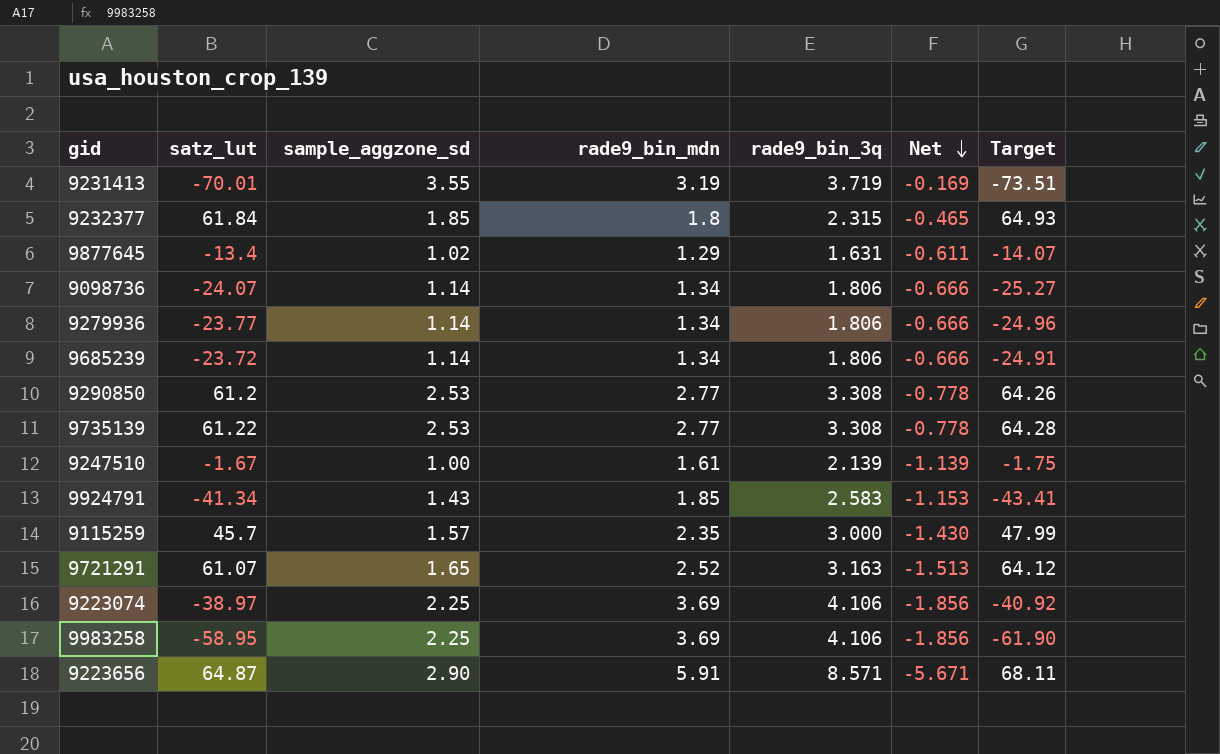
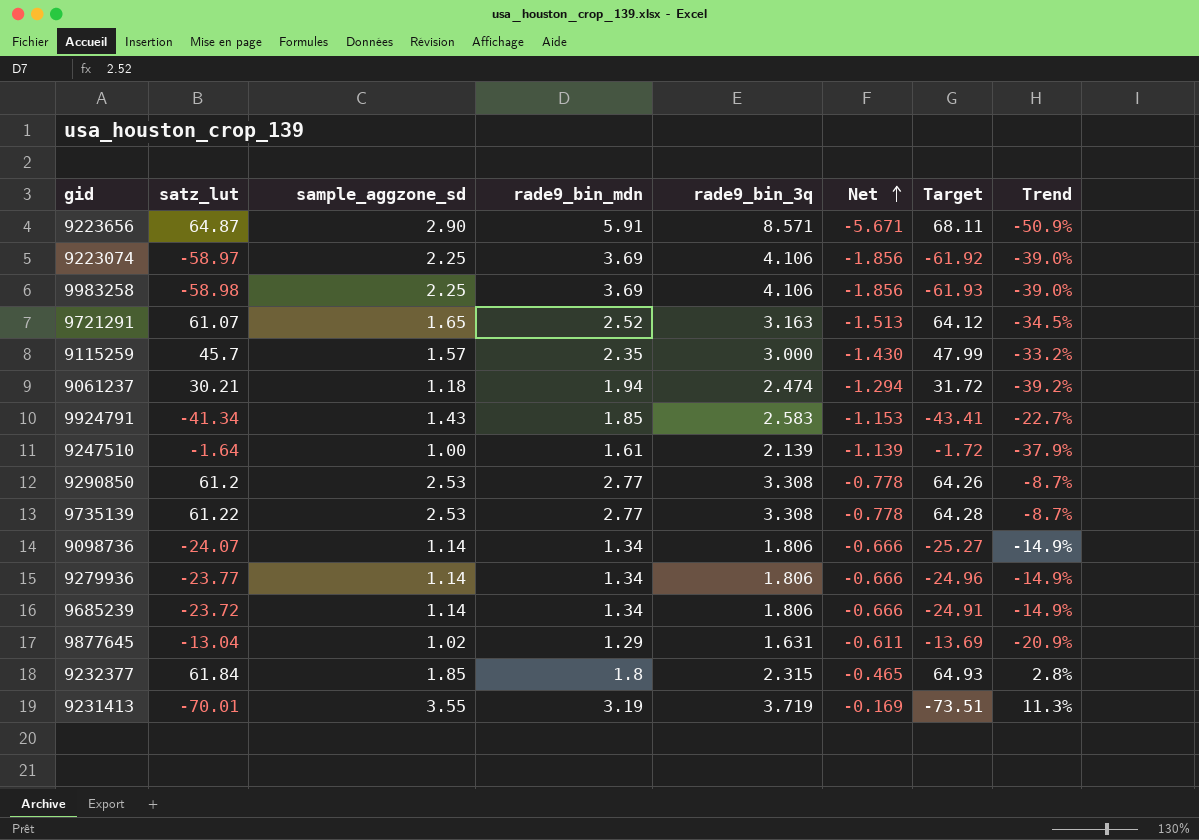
row order: Net descending -> Net ascending
column Trend | formula: none -> ([sample_aggzone_sd] - [rade9_bin_mdn]) / [rade9_bin_mdn]
9223074 | satz_lut: -38.97 -> -58.97
9223074 | Target: -40.92 -> -61.92
9983258 | satz_lut: -58.95 -> -58.98
9983258 | Target: -61.90 -> -61.93
row 9061237: none -> 30.21 | 1.18 | 1.94 | 2.474 | -1.294 | 31.72 | -39.2%
9247510 | satz_lut: -1.67 -> -1.64
9247510 | Target: -1.75 -> -1.72
9877645 | satz_lut: -13.4 -> -13.04
9877645 | Target: -14.07 -> -13.69

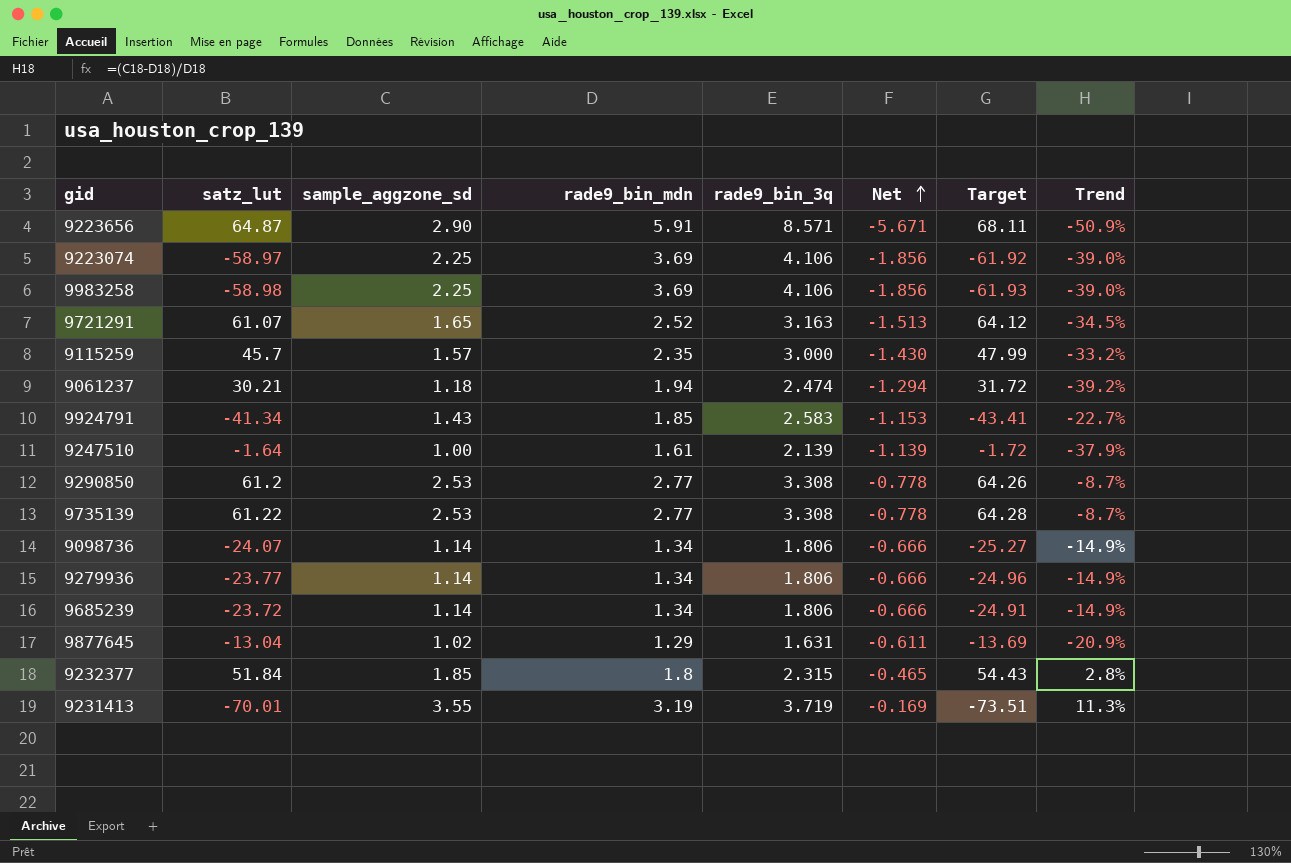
9232377 | satz_lut: 61.84 -> 51.84
9232377 | Target: 64.93 -> 54.43

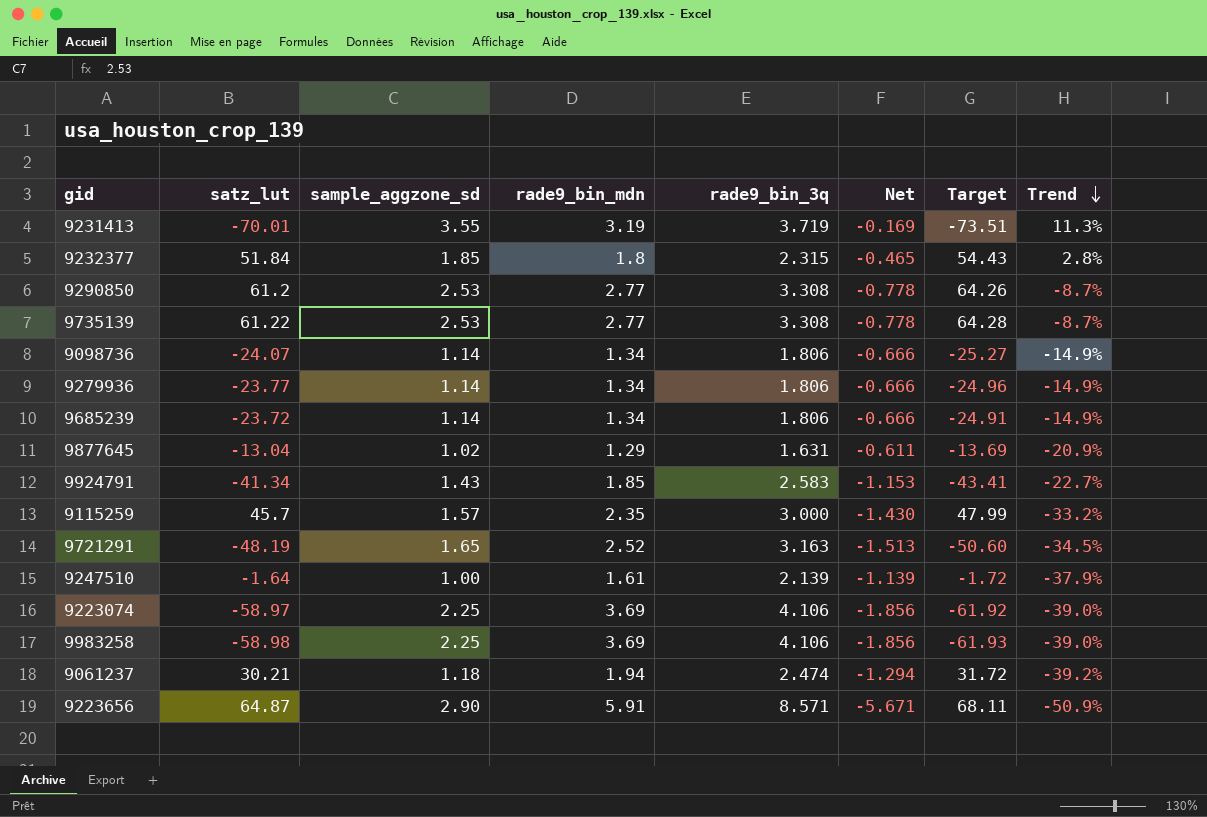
row order: Net ascending -> Trend descending
9721291 | satz_lut: 61.07 -> -48.19
9721291 | Target: 64.12 -> -50.60

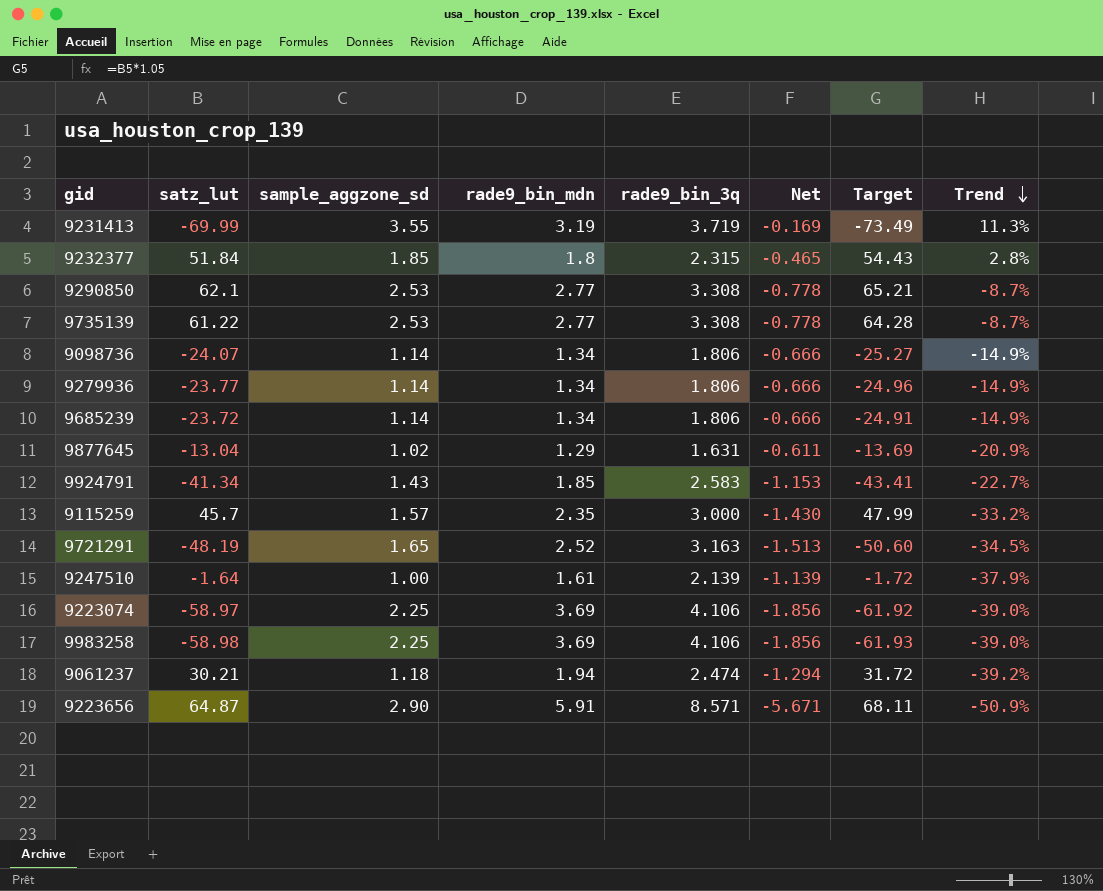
9231413 | satz_lut: -70.01 -> -69.99
9231413 | Target: -73.51 -> -73.49
9290850 | satz_lut: 61.2 -> 62.1
9290850 | Target: 64.26 -> 65.21

